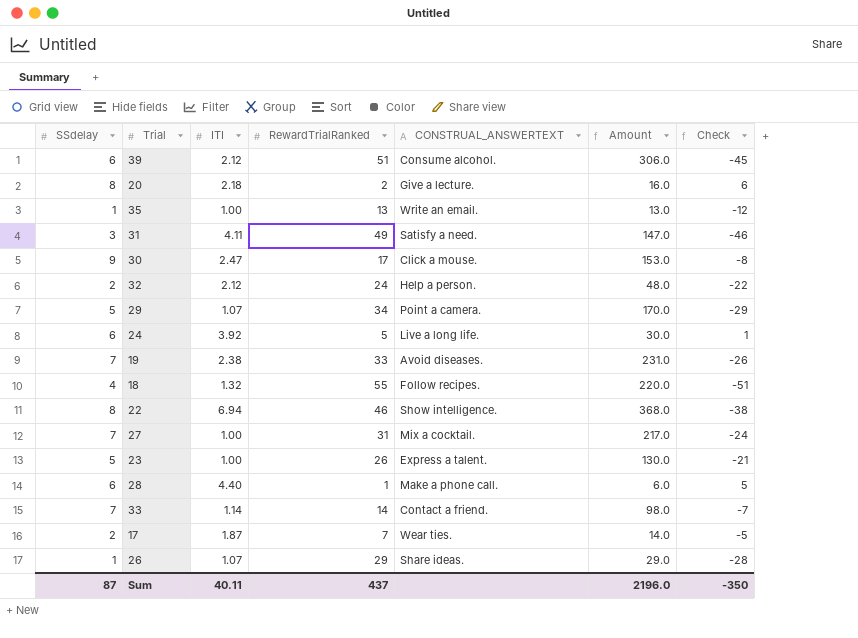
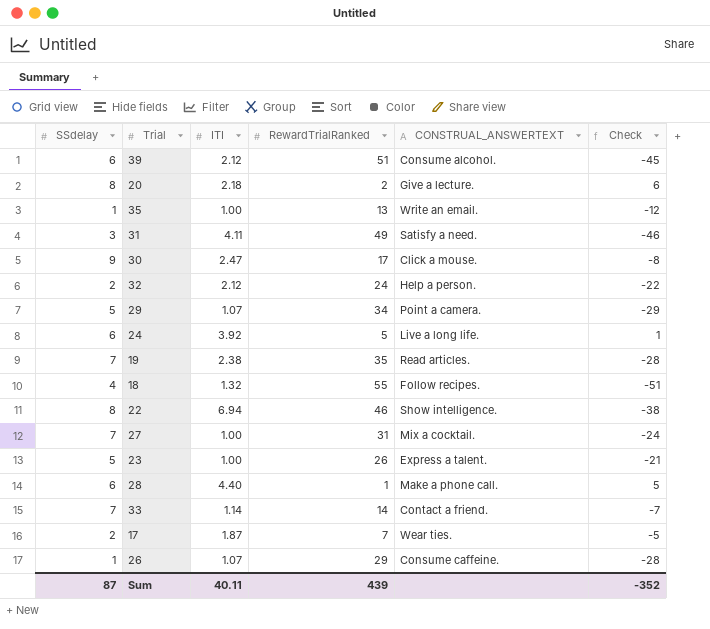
column Amount | formula: [SSdelay] * [RewardTrialRanked] -> none
19 | RewardTrialRanked: 33 -> 35
19 | CONSTRUAL_ANSWERTEXT: Avoid diseases. -> Read articles.
19 | Check: -26 -> -28
26 | CONSTRUAL_ANSWERTEXT: Share ideas. -> Consume caffeine.
Sum | RewardTrialRanked: 437 -> 439
Sum | Check: -350 -> -352

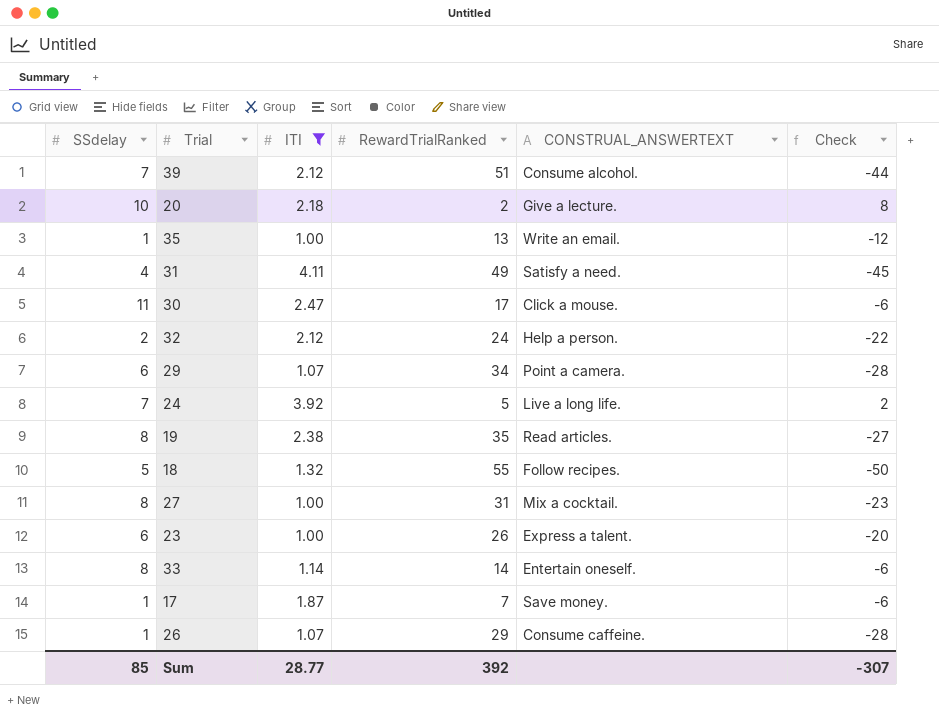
filter: none -> ITI <= 4.11
39 | SSdelay: 6 -> 7
39 | Check: -45 -> -44
20 | SSdelay: 8 -> 10
20 | Check: 6 -> 8
31 | SSdelay: 3 -> 4
31 | Check: -46 -> -45
30 | SSdelay: 9 -> 11
30 | Check: -8 -> -6
29 | SSdelay: 5 -> 6
29 | Check: -29 -> -28
24 | SSdelay: 6 -> 7
24 | Check: 1 -> 2
19 | SSdelay: 7 -> 8
19 | Check: -28 -> -27
18 | SSdelay: 4 -> 5
18 | Check: -51 -> -50
27 | SSdelay: 7 -> 8
27 | Check: -24 -> -23
23 | SSdelay: 5 -> 6
23 | Check: -21 -> -20
33 | SSdelay: 7 -> 8
33 | CONSTRUAL_ANSWERTEXT: Contact a friend. -> Entertain oneself.
33 | Check: -7 -> -6
17 | SSdelay: 2 -> 1
17 | CONSTRUAL_ANSWERTEXT: Wear ties. -> Save money.
17 | Check: -5 -> -6
Sum | SSdelay: 87 -> 85
Sum | ITI: 40.11 -> 28.77
Sum | RewardTrialRanked: 439 -> 392
Sum | Check: -352 -> -307

